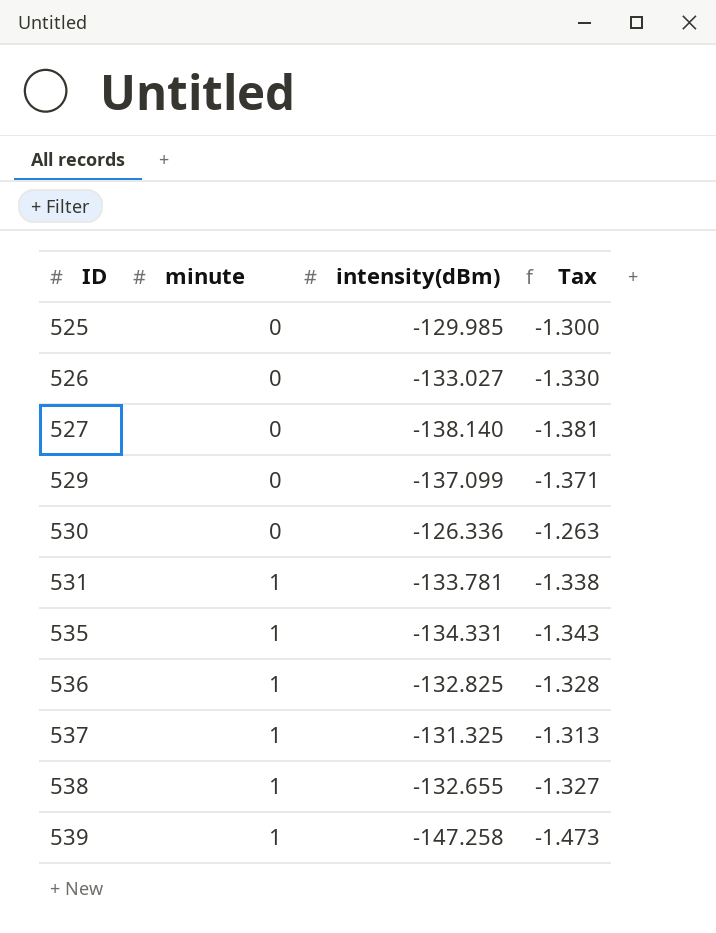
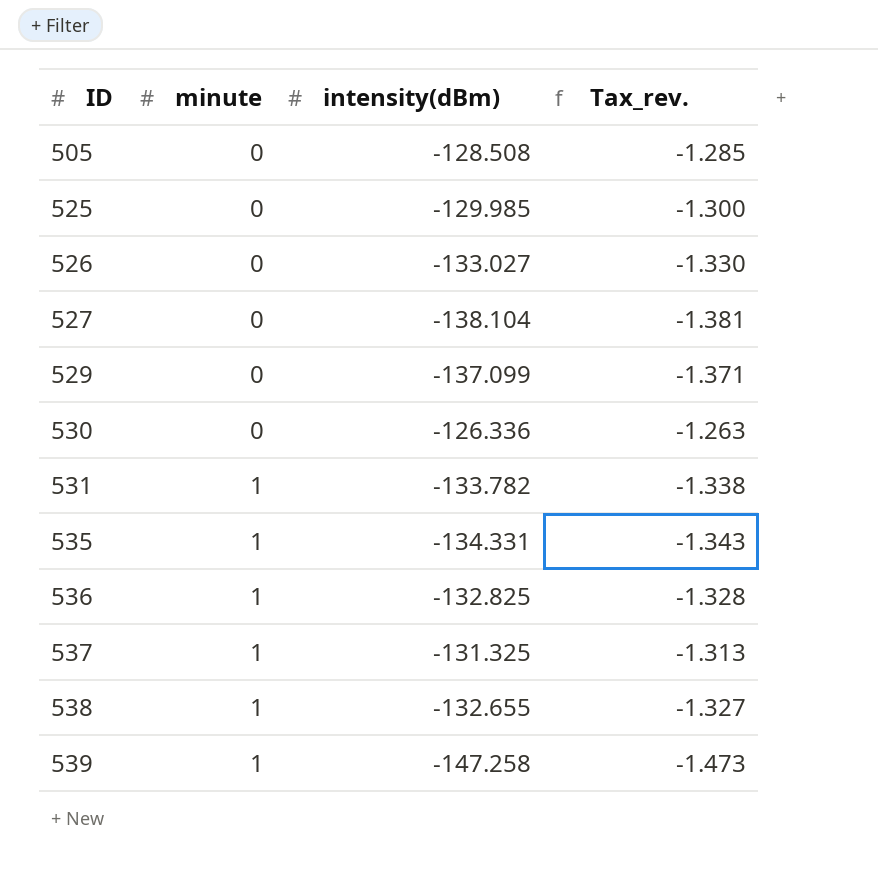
column name: Tax -> Tax_rev.
row 505: none -> 0 | -128.508 | -1.285
527 | intensity(dBm): -138.140 -> -138.104
531 | intensity(dBm): -133.781 -> -133.782

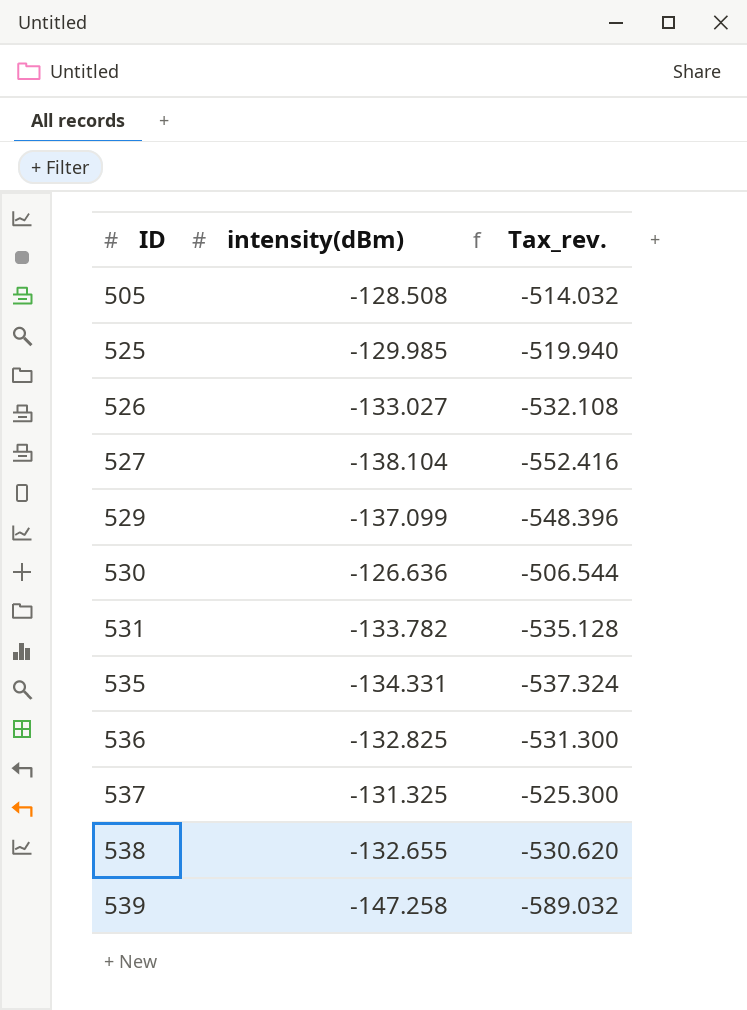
column minute | position: 2 -> none
column Tax_rev. | formula: [intensity(dBm)] * 0.01 -> [intensity(dBm)] * 4
530 | intensity(dBm): -126.336 -> -126.636

